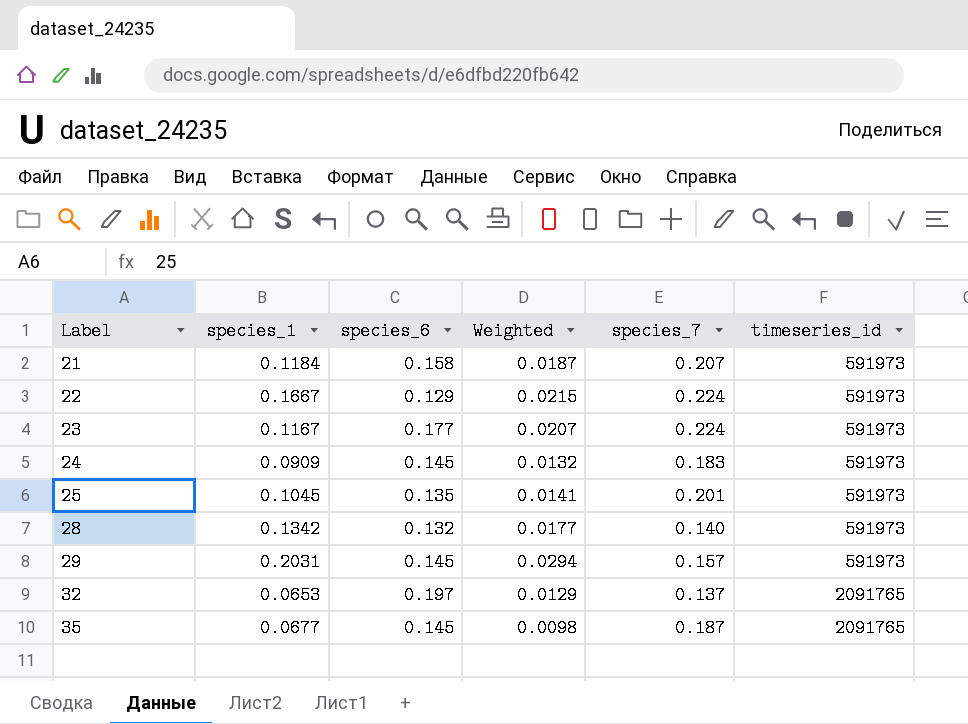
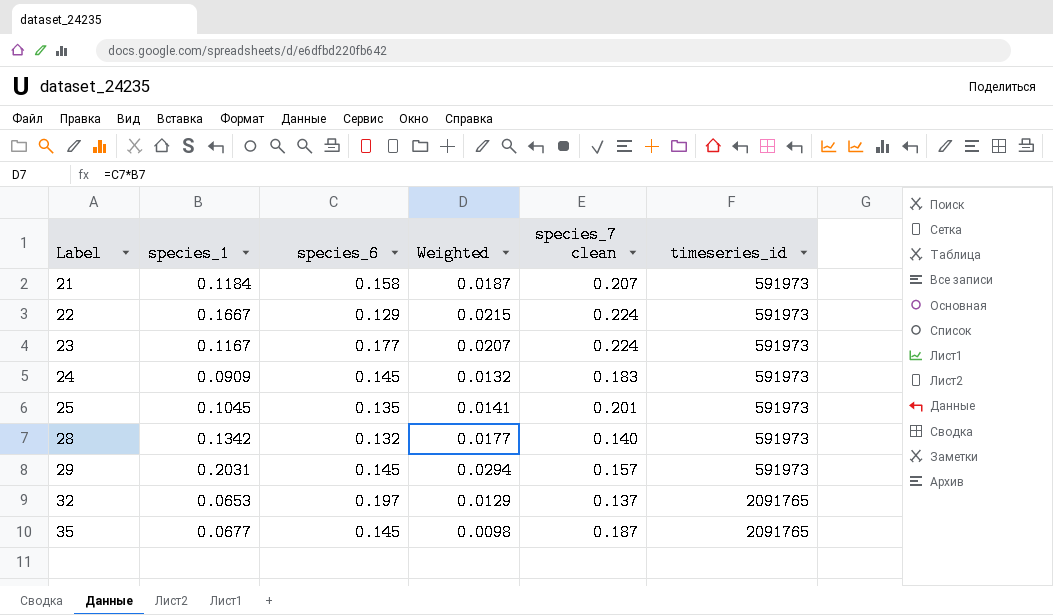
column name: species_7 -> species_7 clean

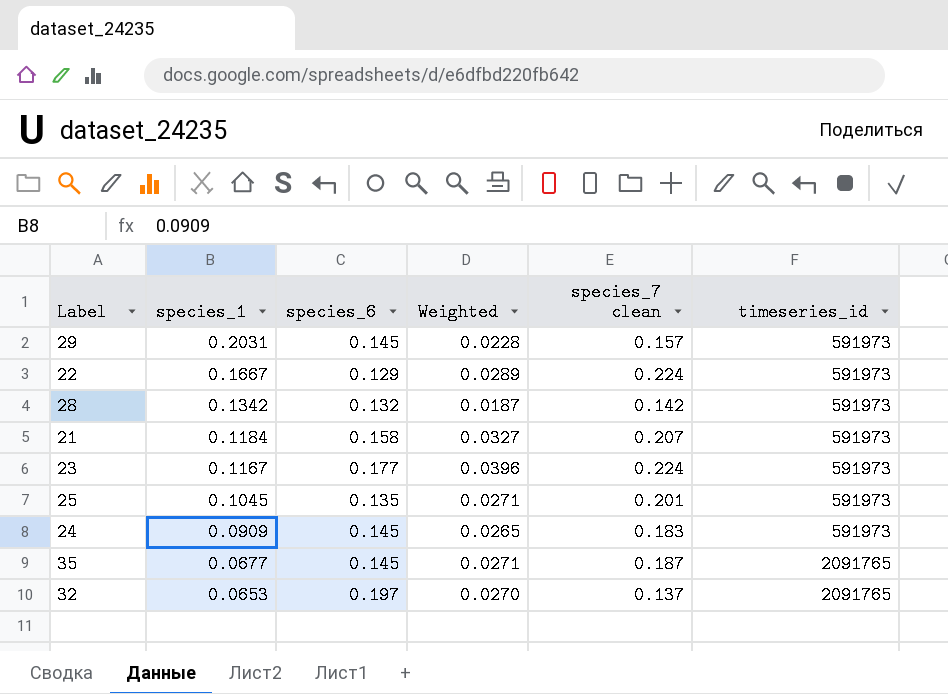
row order: Label ascending -> species_1 descending
column Weighted | formula: [species_1] * [species_6] -> [species_6] * [species_7 clean]
28 | species_7 clean: 0.140 -> 0.142

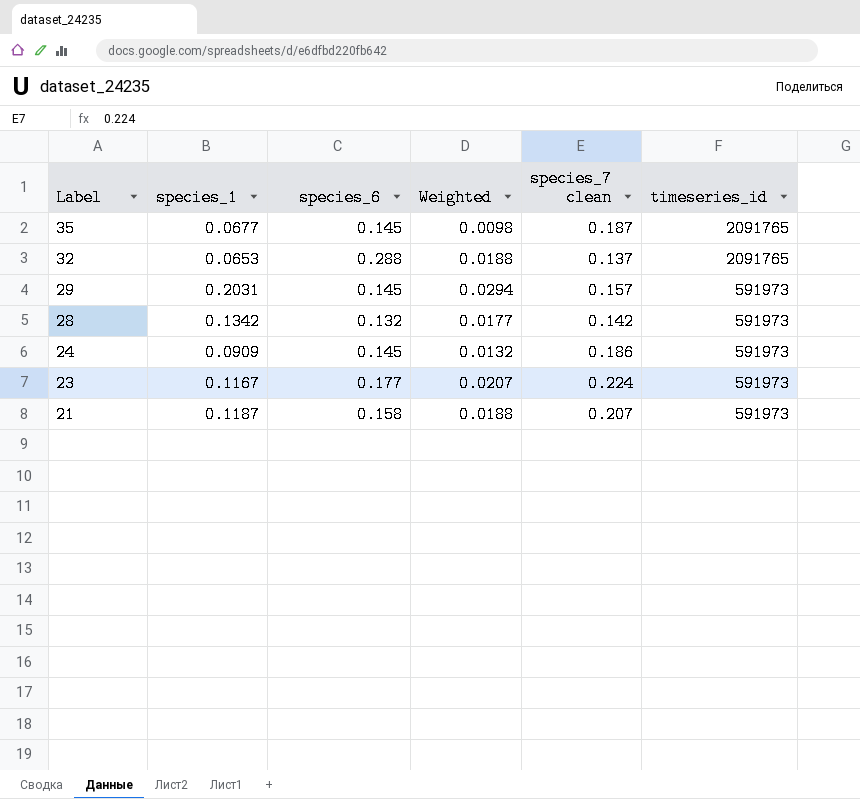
row order: species_1 descending -> Label descending
column Weighted | formula: [species_6] * [species_7 clean] -> [species_1] * [species_6]
row 22: 0.1667 | 0.129 | 0.0289 | 0.224 | 591973 -> none
row 25: 0.1045 | 0.135 | 0.0271 | 0.201 | 591973 -> none
32 | species_6: 0.197 -> 0.288
24 | species_7 clean: 0.183 -> 0.186
21 | species_1: 0.1184 -> 0.1187

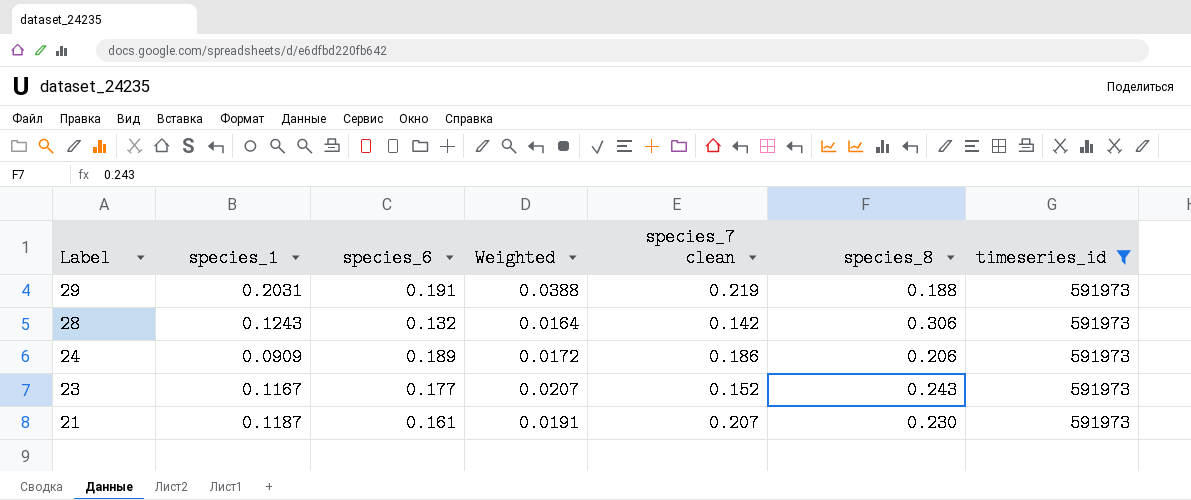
filter: none -> timeseries_id = 591973
column species_8 | position: none -> 6
29 | species_6: 0.145 -> 0.191
29 | Weighted: 0.0294 -> 0.0388
29 | species_7 clean: 0.157 -> 0.219
28 | species_1: 0.1342 -> 0.1243
28 | Weighted: 0.0177 -> 0.0164
24 | species_6: 0.145 -> 0.189
24 | Weighted: 0.0132 -> 0.0172
23 | species_7 clean: 0.224 -> 0.152
21 | species_6: 0.158 -> 0.161
21 | Weighted: 0.0188 -> 0.0191

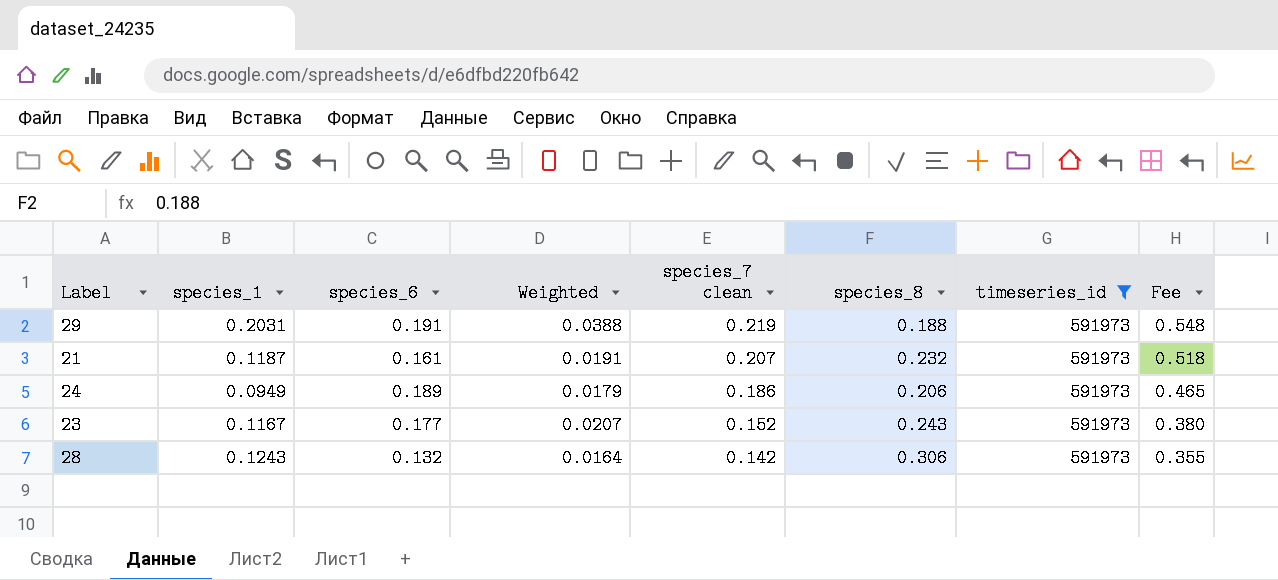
row order: Label descending -> species_7 clean descending
column Fee | formula: none -> [species_7 clean] * 2.5
21 | species_8: 0.230 -> 0.232
24 | species_1: 0.0909 -> 0.0949
24 | Weighted: 0.0172 -> 0.0179

